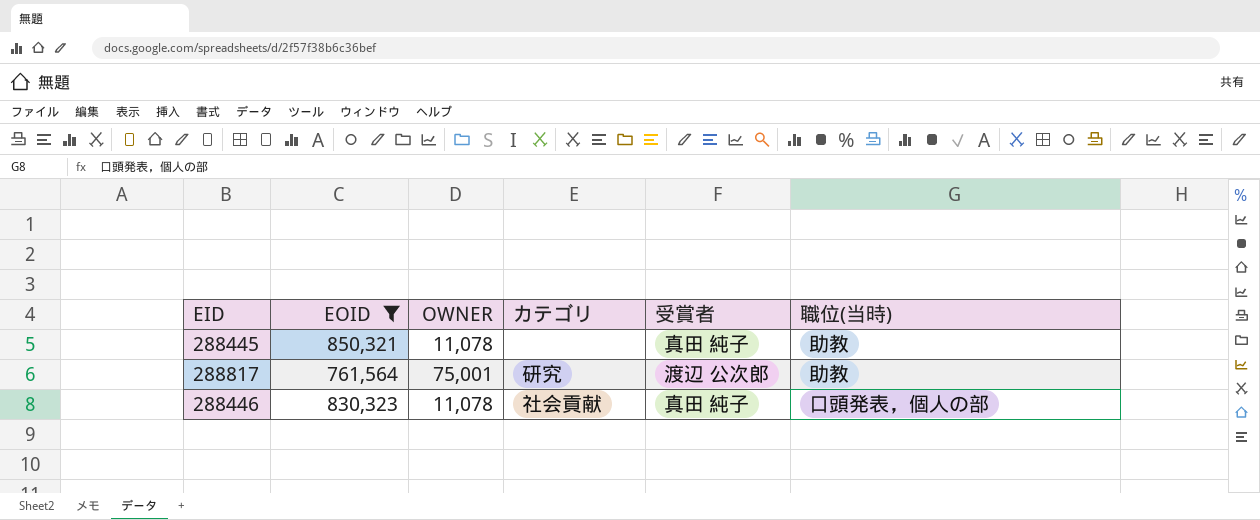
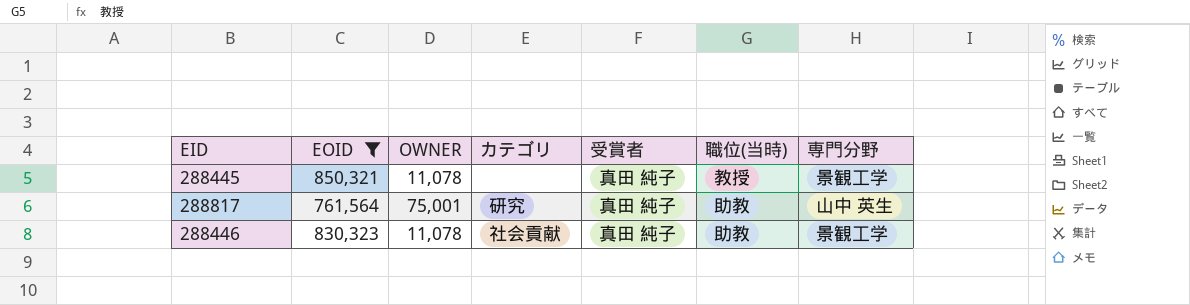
column 専門分野 | position: none -> 7
288445 | 職位(当時): 助教 -> 教授
288817 | 受賞者: 渡辺 公次郎 -> 真田 純子
288446 | 職位(当時): 口頭発表，個人の部 -> 助教

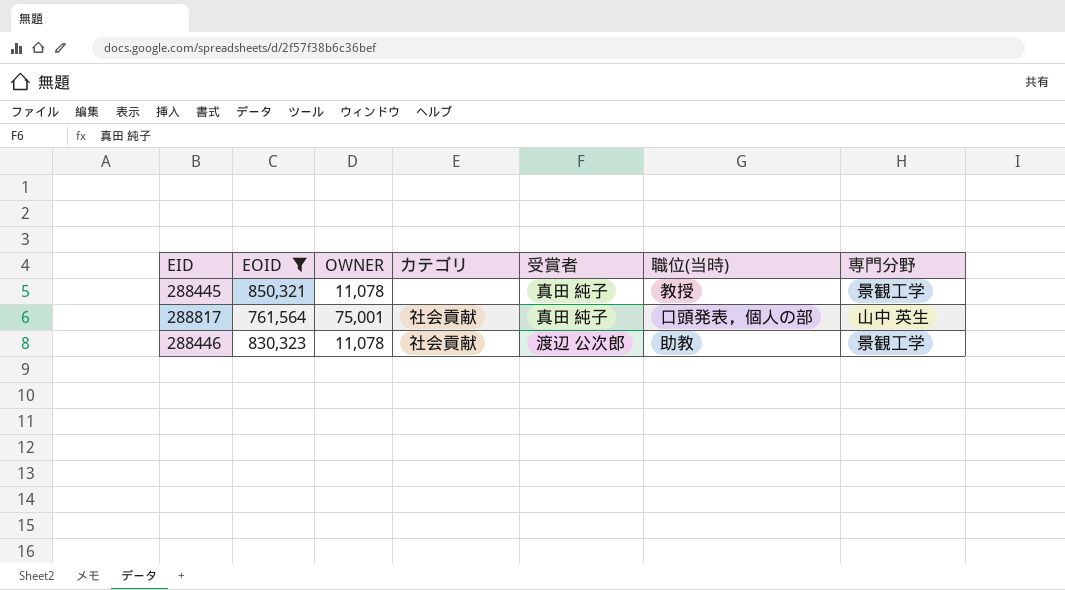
288817 | カテゴリ: 研究 -> 社会貢献
288817 | 職位(当時): 助教 -> 口頭発表，個人の部
288446 | 受賞者: 真田 純子 -> 渡辺 公次郎

